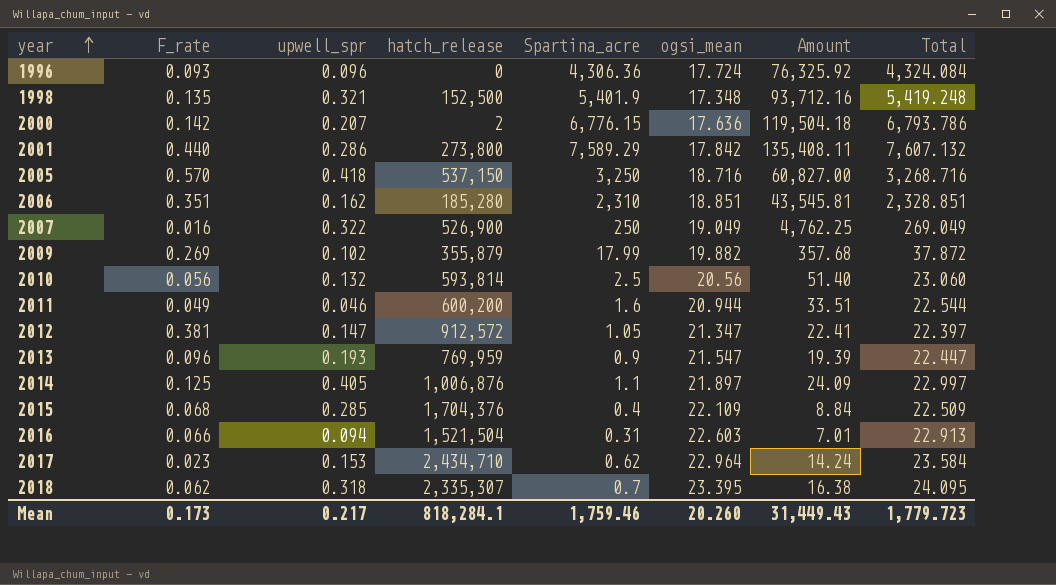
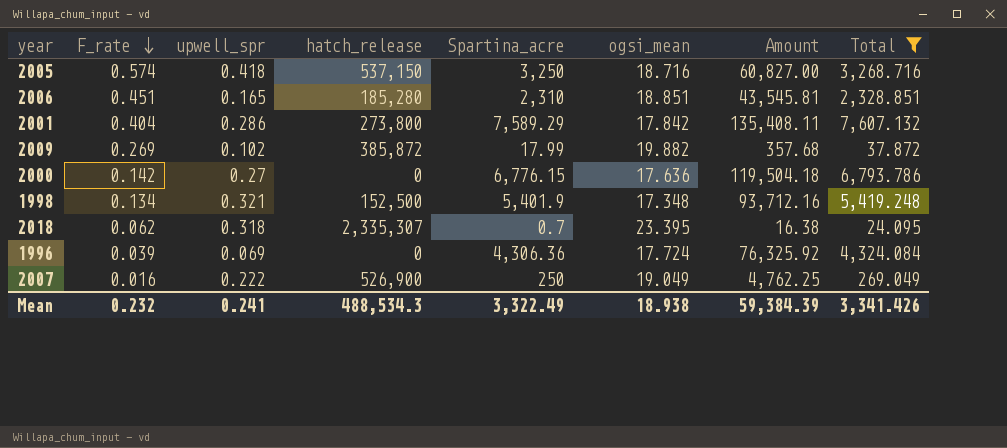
filter: none -> Total >= 24.095
row order: year ascending -> F_rate descending
2005 | F_rate: 0.570 -> 0.574
2006 | F_rate: 0.351 -> 0.451
2006 | upwell_spr: 0.162 -> 0.165
2001 | F_rate: 0.440 -> 0.404
2009 | hatch_release: 355,879 -> 385,872
2000 | upwell_spr: 0.207 -> 0.27
2000 | hatch_release: 2 -> 0
1998 | F_rate: 0.135 -> 0.134
1996 | F_rate: 0.093 -> 0.039
1996 | upwell_spr: 0.096 -> 0.069
2007 | upwell_spr: 0.322 -> 0.222
Mean | F_rate: 0.173 -> 0.232
Mean | upwell_spr: 0.217 -> 0.241
Mean | hatch_release: 818,284.1 -> 488,534.3
Mean | Spartina_acre: 1,759.46 -> 3,322.49
Mean | ogsi_mean: 20.260 -> 18.938
Mean | Amount: 31,449.43 -> 59,384.39
Mean | Total: 1,779.723 -> 3,341.426

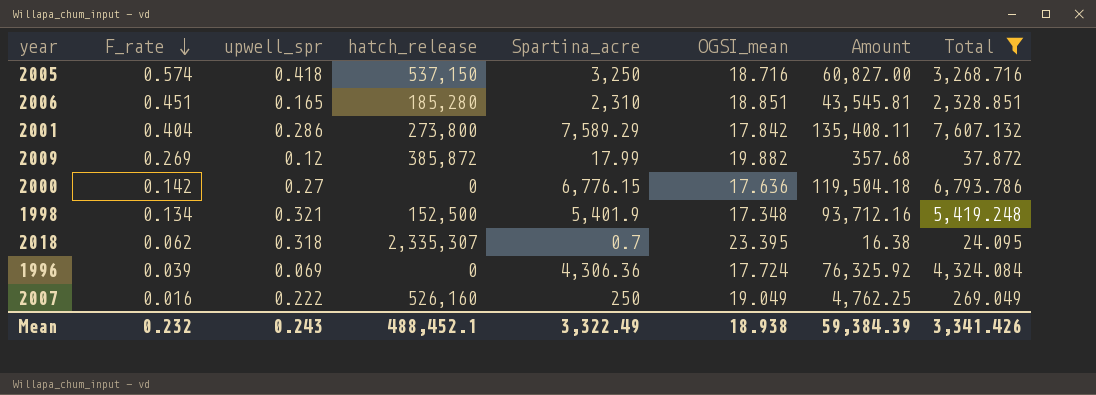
column name: ogsi_mean -> OGSI_mean
2009 | upwell_spr: 0.102 -> 0.12
2007 | hatch_release: 526,900 -> 526,160
Mean | upwell_spr: 0.241 -> 0.243
Mean | hatch_release: 488,534.3 -> 488,452.1

